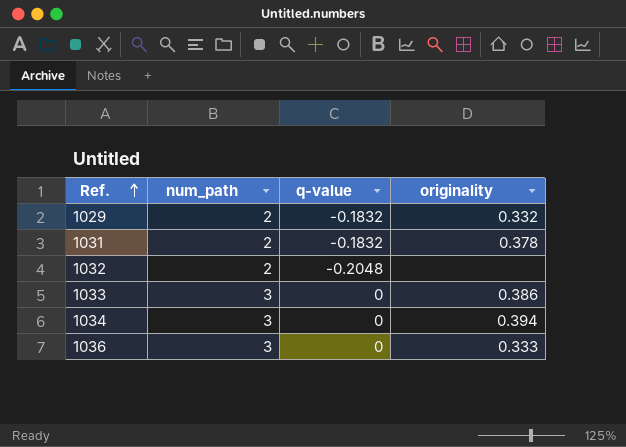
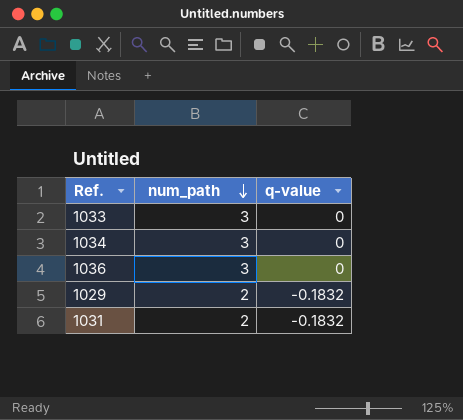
row order: Ref. ascending -> num_path descending
column originality | position: 4 -> none
row 1032: 2 | -0.2048 | none -> none

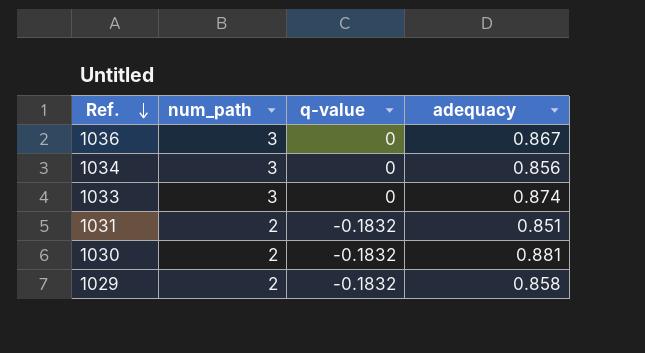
row order: num_path descending -> Ref. descending
column adequacy | position: none -> 4
row 1030: none -> 2 | -0.1832 | 0.881

